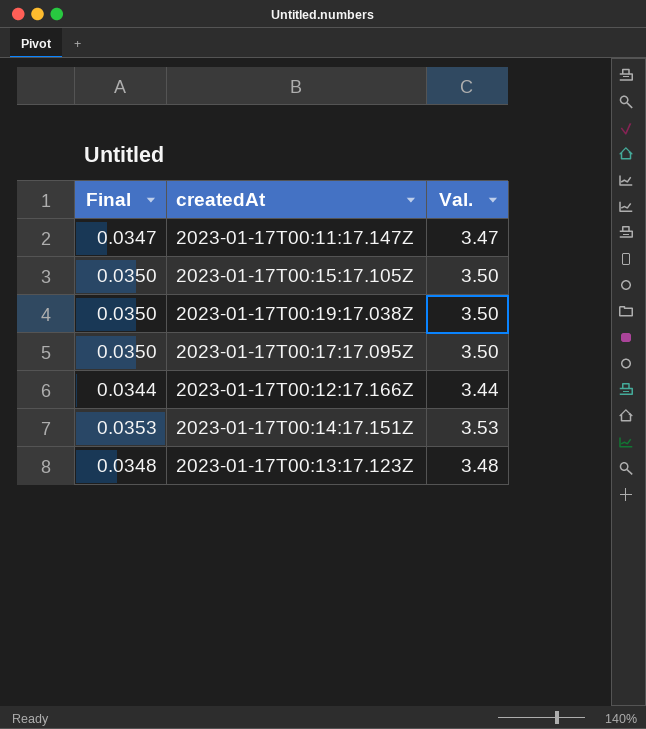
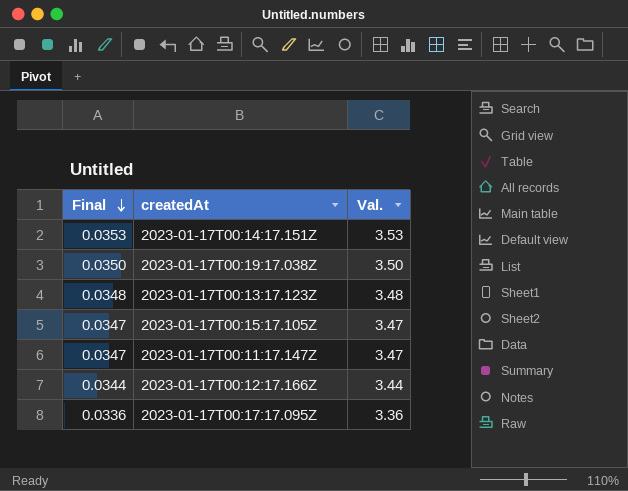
row order: none -> Final descending
2023-01-17T00:15:17.105Z | Final: 0.0350 -> 0.0347
2023-01-17T00:15:17.105Z | Val.: 3.50 -> 3.47
2023-01-17T00:17:17.095Z | Final: 0.0350 -> 0.0336
2023-01-17T00:17:17.095Z | Val.: 3.50 -> 3.36

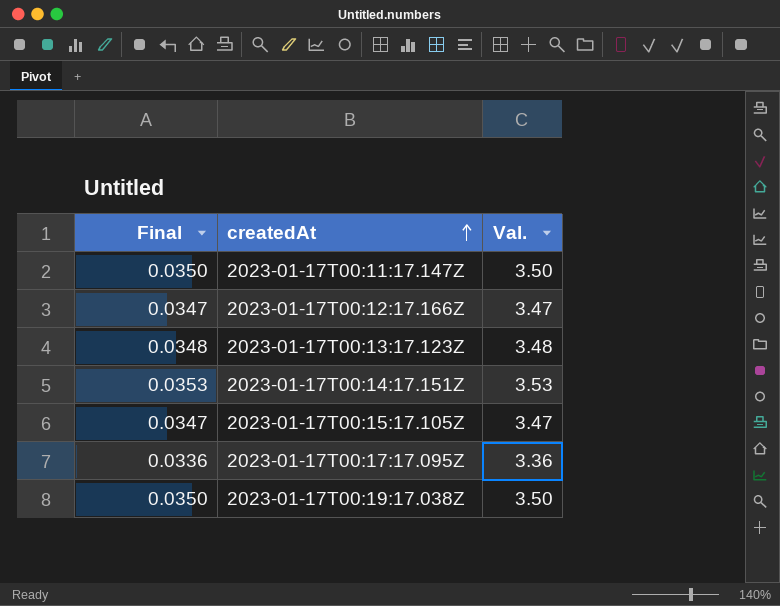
row order: Final descending -> createdAt ascending
2023-01-17T00:11:17.147Z | Final: 0.0347 -> 0.0350
2023-01-17T00:11:17.147Z | Val.: 3.47 -> 3.50
2023-01-17T00:12:17.166Z | Final: 0.0344 -> 0.0347
2023-01-17T00:12:17.166Z | Val.: 3.44 -> 3.47

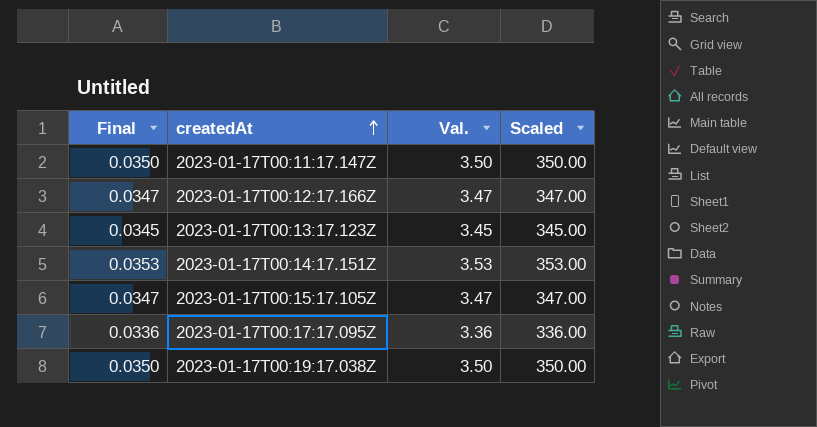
column Scaled | formula: none -> [Val.] * 100
2023-01-17T00:13:17.123Z | Final: 0.0348 -> 0.0345
2023-01-17T00:13:17.123Z | Val.: 3.48 -> 3.45

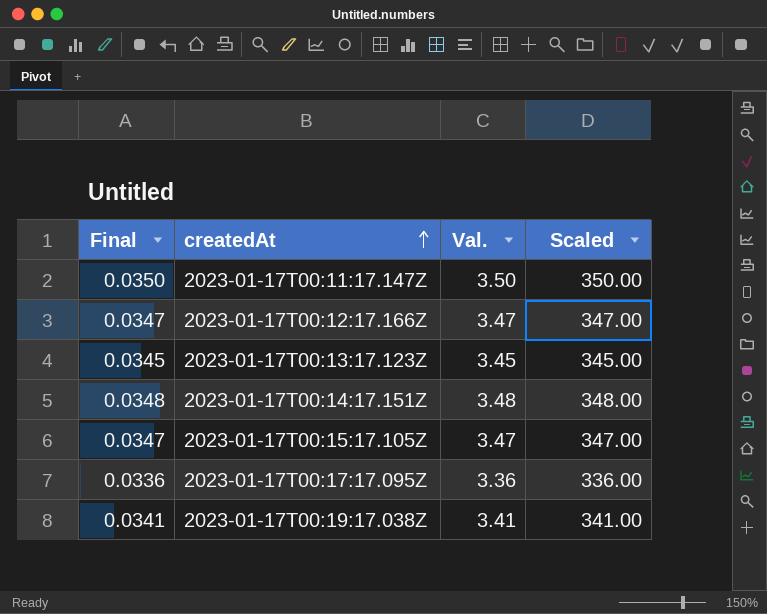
2023-01-17T00:14:17.151Z | Final: 0.0353 -> 0.0348
2023-01-17T00:14:17.151Z | Val.: 3.53 -> 3.48
2023-01-17T00:14:17.151Z | Scaled: 353.00 -> 348.00
2023-01-17T00:19:17.038Z | Final: 0.0350 -> 0.0341
2023-01-17T00:19:17.038Z | Val.: 3.50 -> 3.41
2023-01-17T00:19:17.038Z | Scaled: 350.00 -> 341.00

